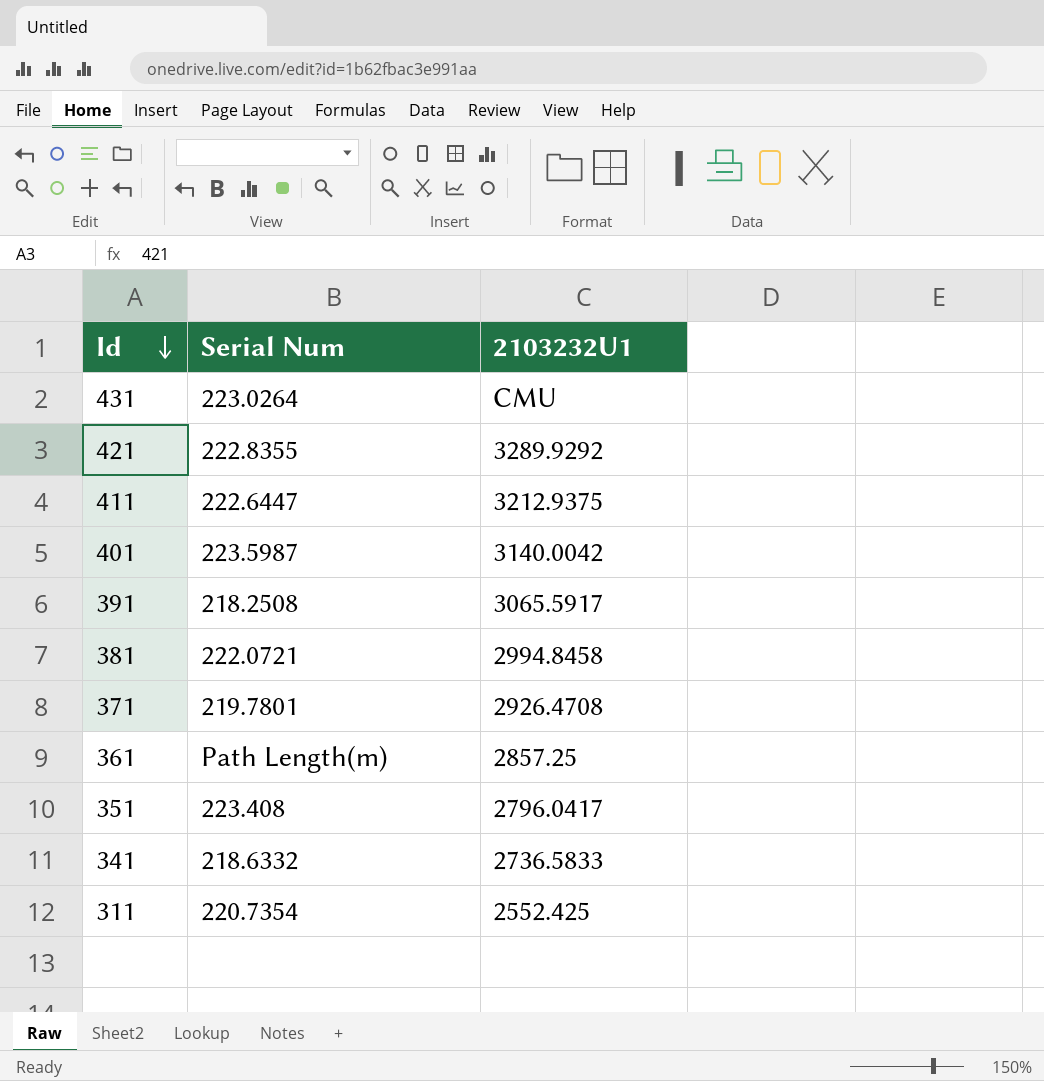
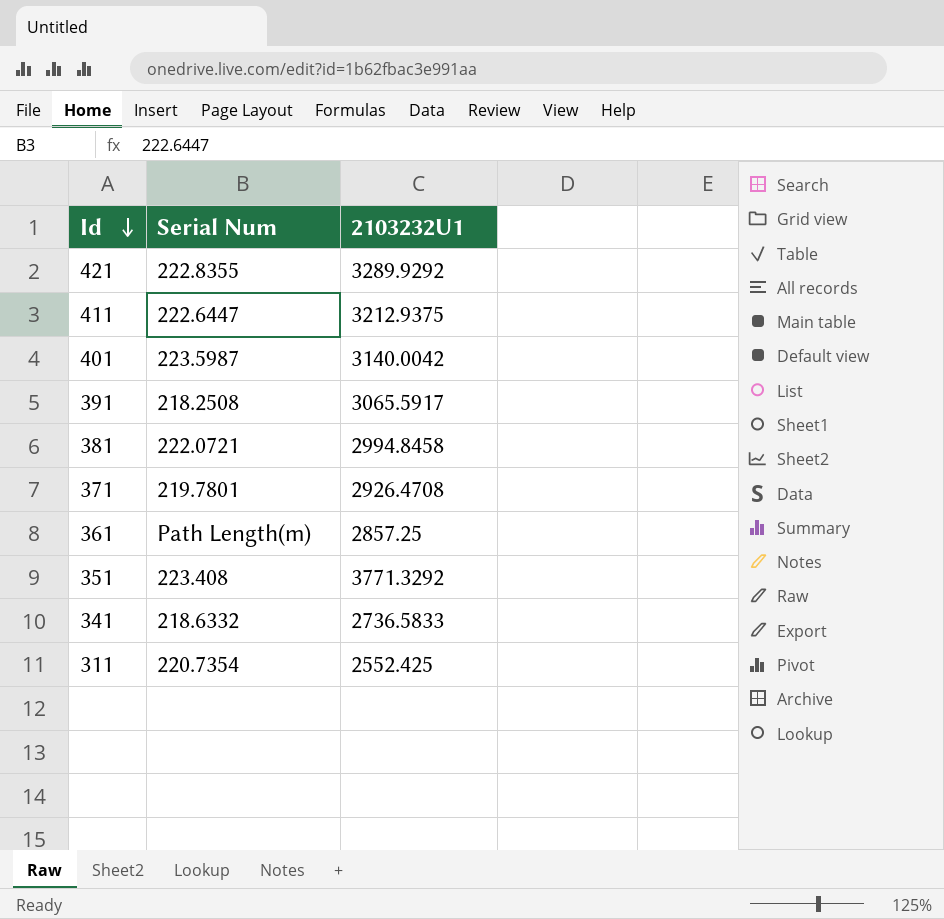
row 431: 223.0264 | CMU -> none
351 | 2103232U1: 2796.0417 -> 3771.3292

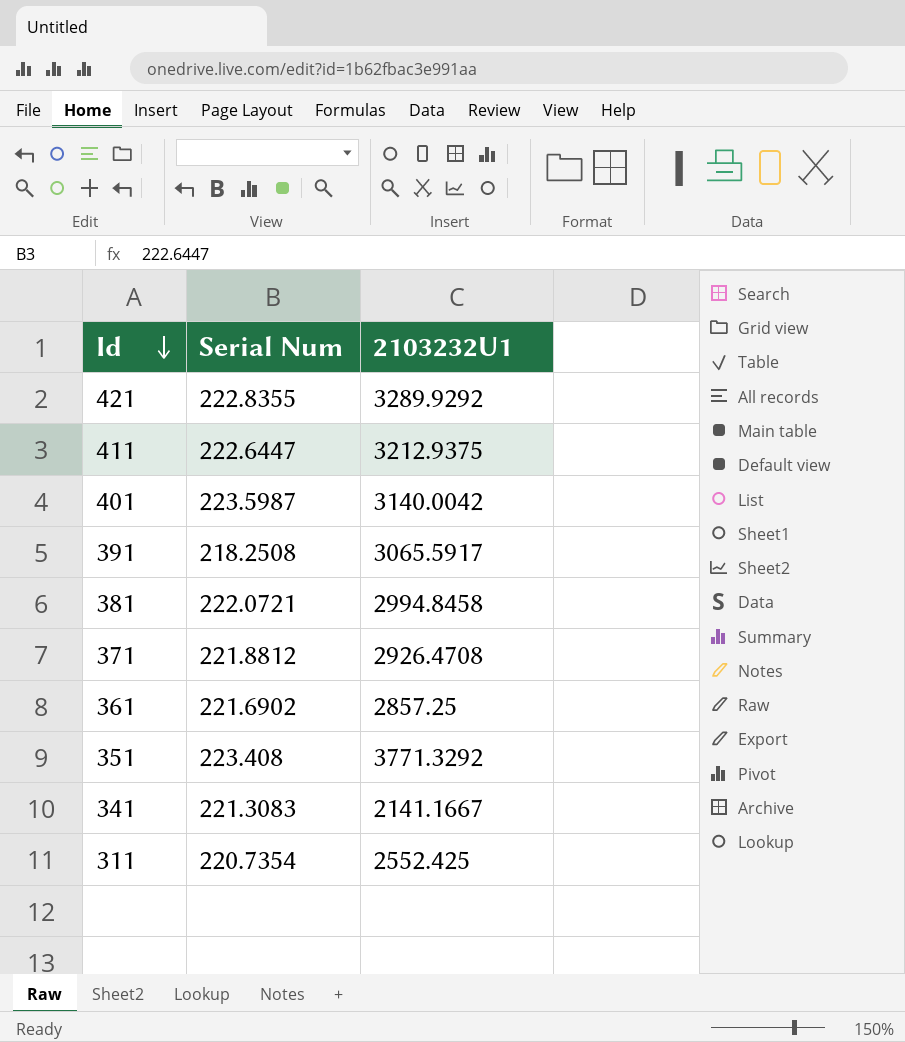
371 | Serial Num: 219.7801 -> 221.8812
361 | Serial Num: Path Length(m) -> 221.6902
341 | Serial Num: 218.6332 -> 221.3083
341 | 2103232U1: 2736.5833 -> 2141.1667

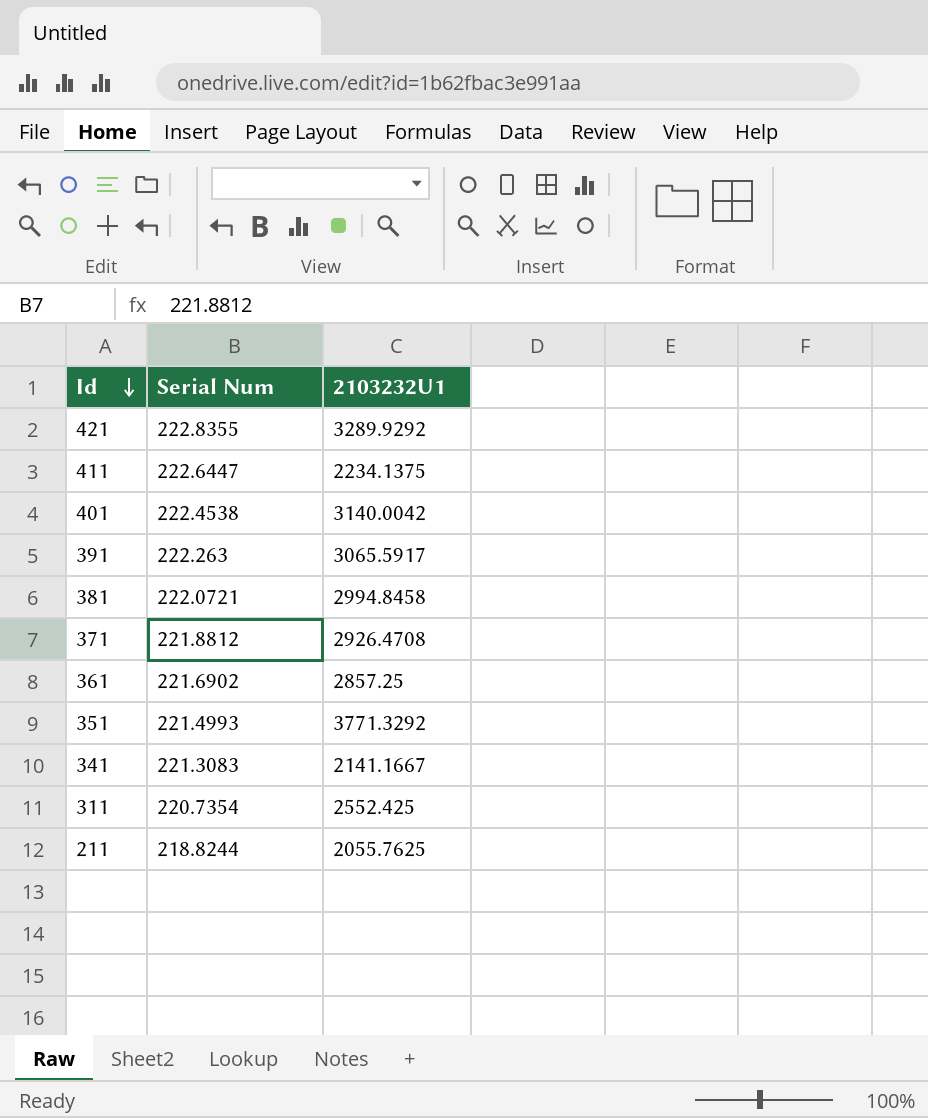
411 | 2103232U1: 3212.9375 -> 2234.1375
401 | Serial Num: 223.5987 -> 222.4538
391 | Serial Num: 218.2508 -> 222.263
351 | Serial Num: 223.408 -> 221.4993
row 211: none -> 218.8244 | 2055.7625

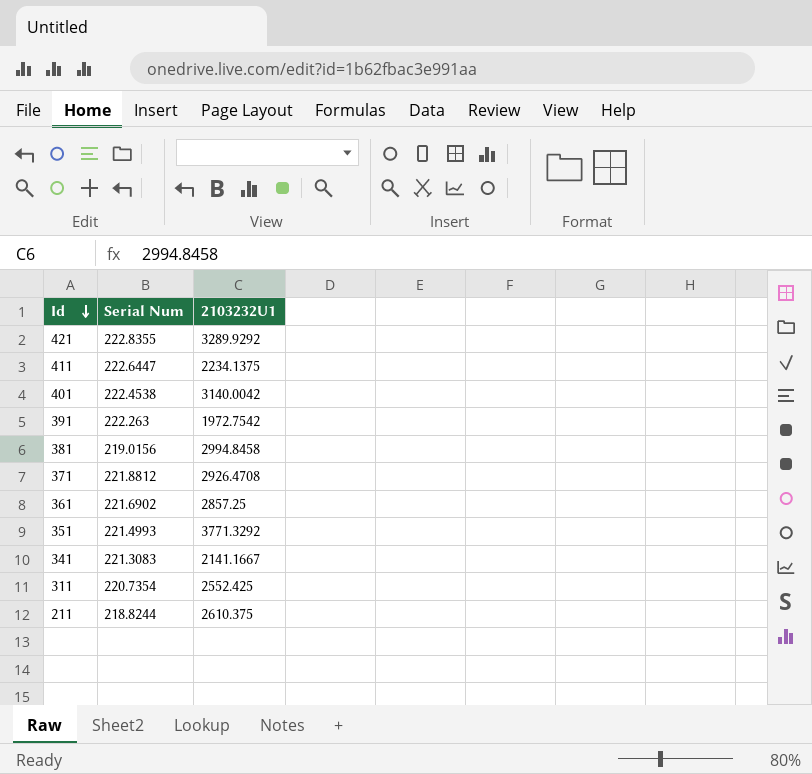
391 | 2103232U1: 3065.5917 -> 1972.7542
381 | Serial Num: 222.0721 -> 219.0156
211 | 2103232U1: 2055.7625 -> 2610.375

